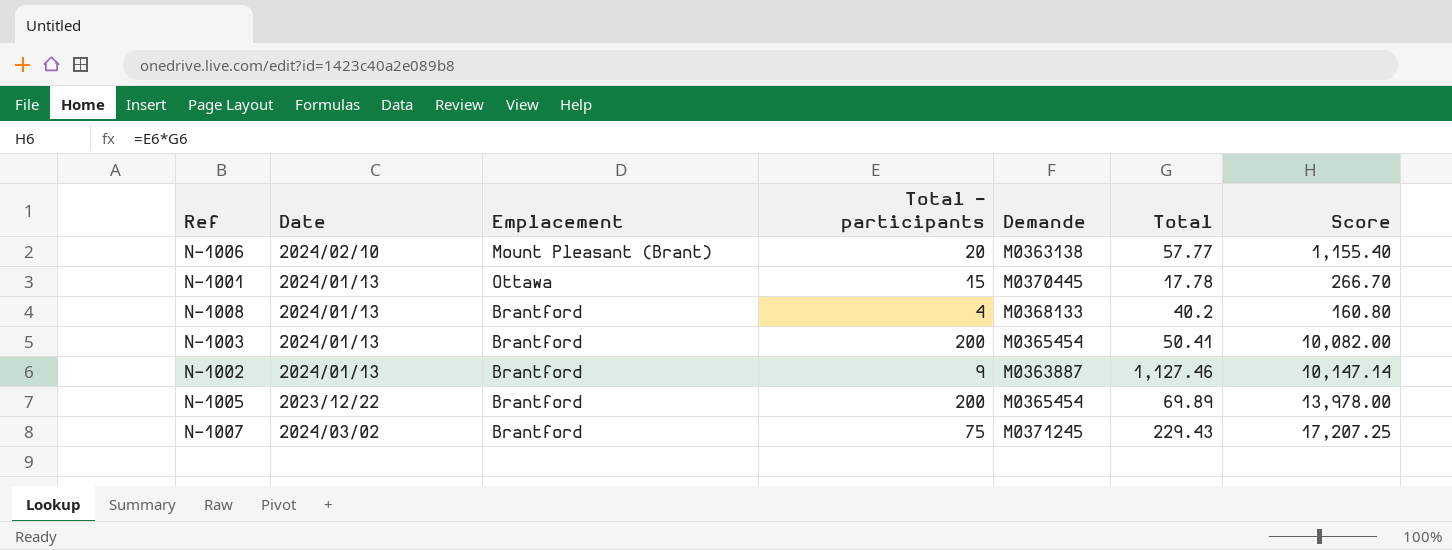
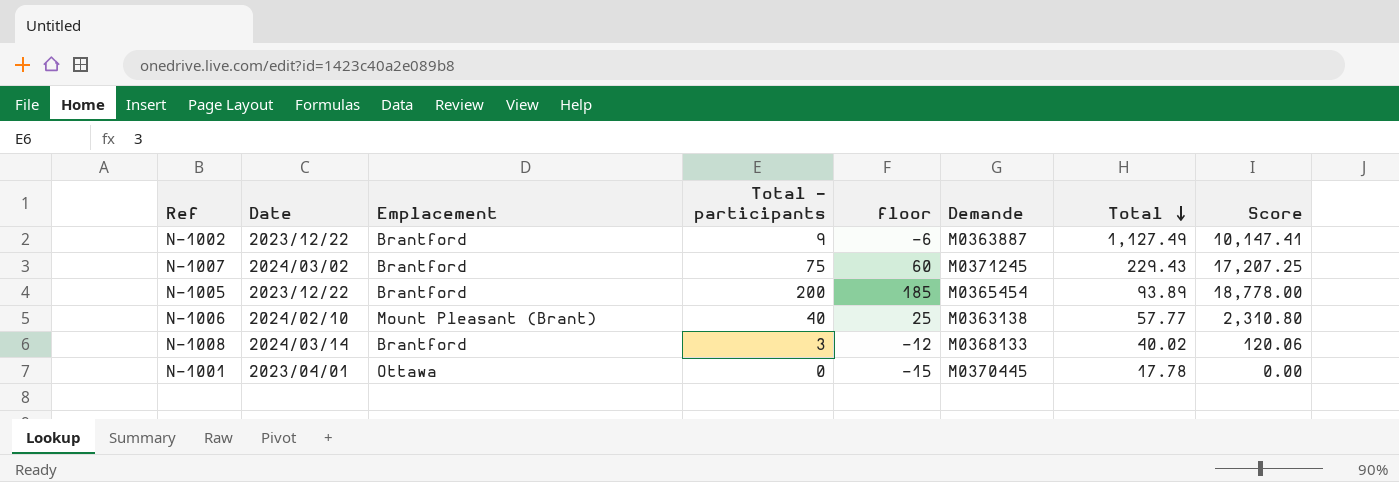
row order: none -> Total descending
column floor | formula: none -> [Total – participants] - 15
row N-1003: 2024/01/13 | Brantford | 200 | M0365454 | 50.41 | 10,082.00 -> none
N-1002 | Date: 2024/01/13 -> 2023/12/22
N-1002 | Total: 1,127.46 -> 1,127.49
N-1002 | Score: 10,147.14 -> 10,147.41
N-1005 | Total: 69.89 -> 93.89
N-1005 | Score: 13,978.00 -> 18,778.00
N-1006 | Total – participants: 20 -> 40
N-1006 | Score: 1,155.40 -> 2,310.80
N-1008 | Date: 2024/01/13 -> 2024/03/14
N-1008 | Total – participants: 4 -> 3
N-1008 | Total: 40.2 -> 40.02
N-1008 | Score: 160.80 -> 120.06
N-1001 | Date: 2024/01/13 -> 2023/04/01
N-1001 | Total – participants: 15 -> 0
N-1001 | Score: 266.70 -> 0.00

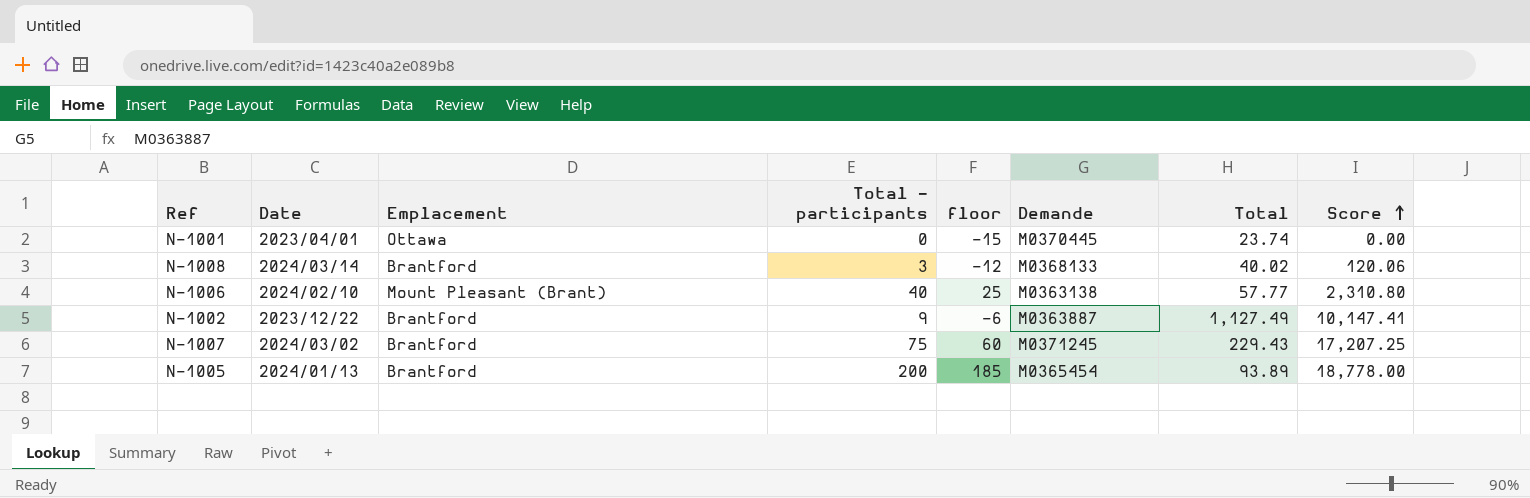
row order: Total descending -> Score ascending
N-1001 | Total: 17.78 -> 23.74
N-1005 | Date: 2023/12/22 -> 2024/01/13

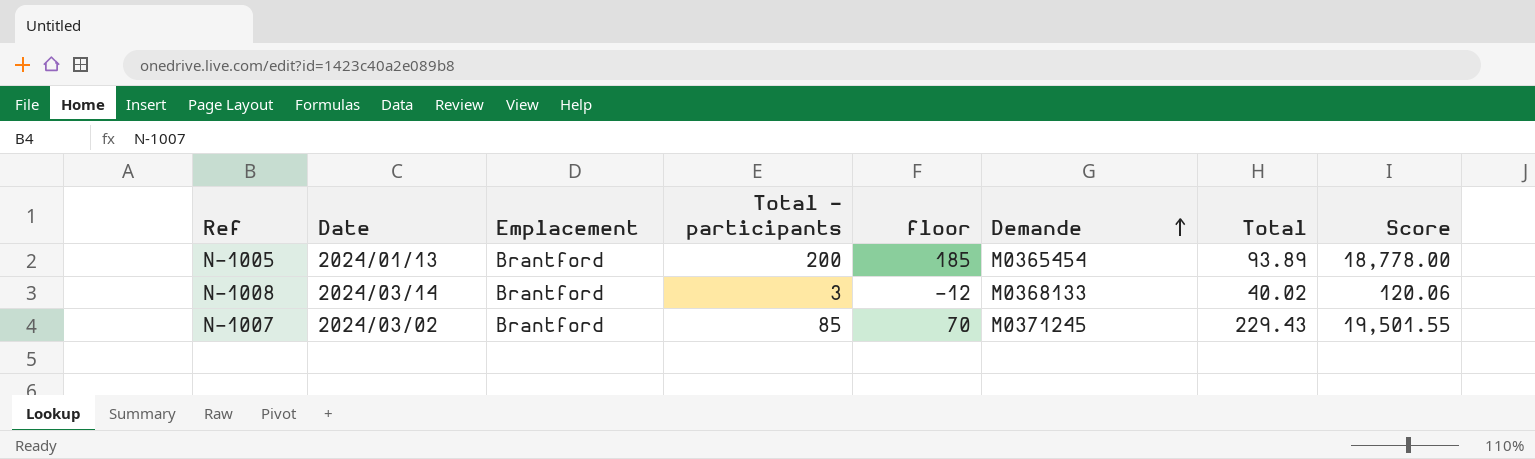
row order: Score ascending -> Demande ascending
row N-1001: 2023/04/01 | Ottawa | 0 | -15 | M0370445 | 23.74 | 0.00 -> none
row N-1006: 2024/02/10 | Mount Pleasant (Brant) | 40 | 25 | M0363138 | 57.77 | 2,310.80 -> none
row N-1002: 2023/12/22 | Brantford | 9 | -6 | M0363887 | 1,127.49 | 10,147.41 -> none
N-1007 | Total – participants: 75 -> 85
N-1007 | floor: 60 -> 70
N-1007 | Score: 17,207.25 -> 19,501.55

